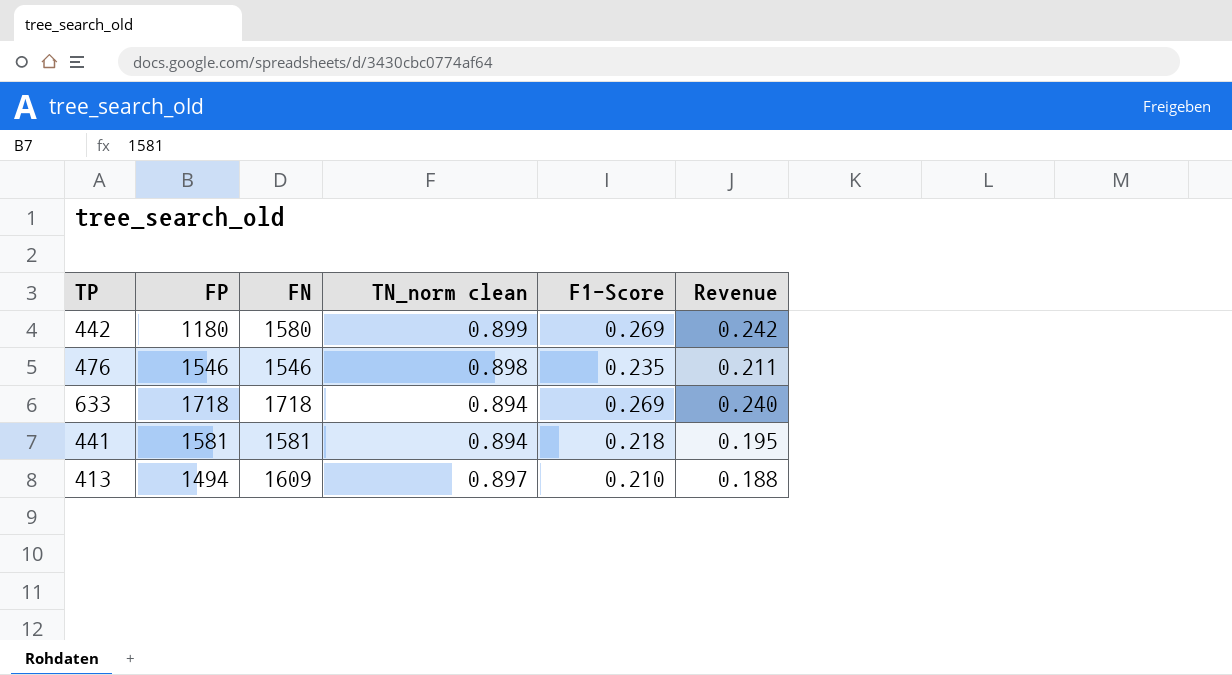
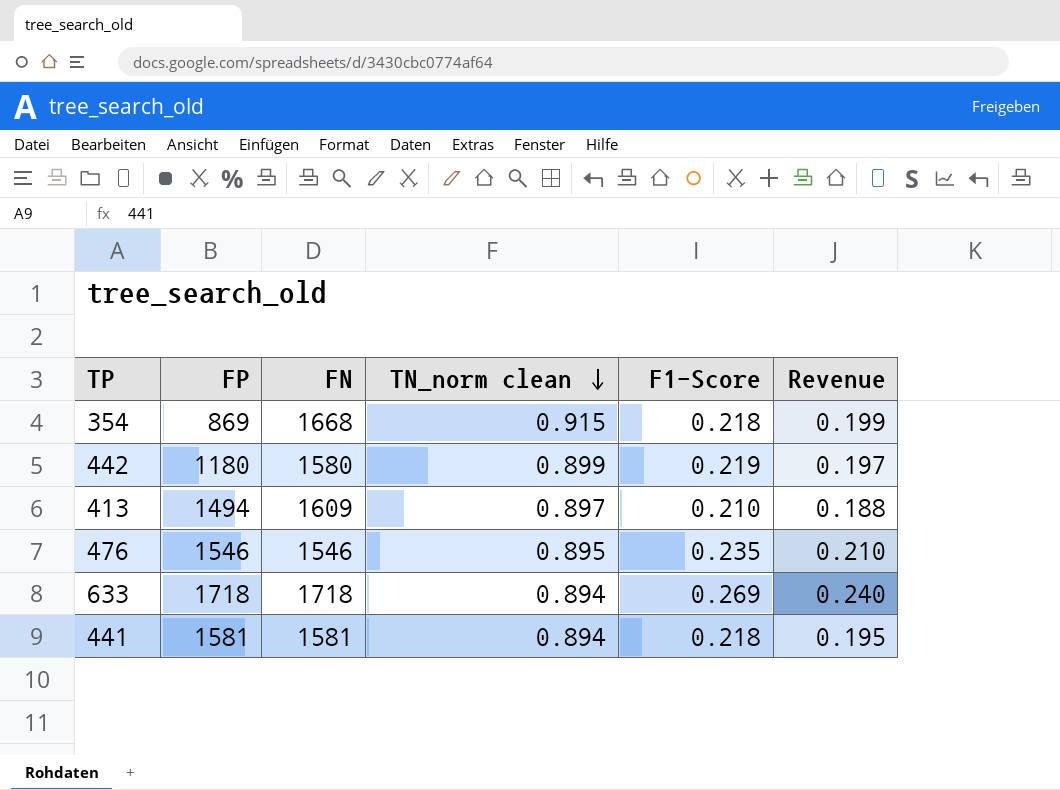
row order: none -> TN_norm clean descending
row 354: none -> 869 | 1668 | 0.915 | 0.218 | 0.199
442 | F1-Score: 0.269 -> 0.219
442 | Revenue: 0.242 -> 0.197
476 | TN_norm clean: 0.898 -> 0.895
476 | Revenue: 0.211 -> 0.210

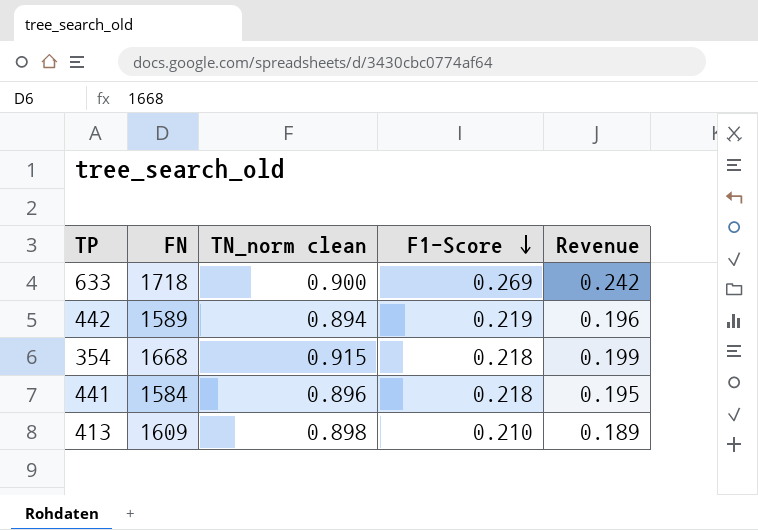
row order: TN_norm clean descending -> F1-Score descending
column FP | position: 2 -> none
row 476: 1546 | 1546 | 0.895 | 0.235 | 0.210 -> none
633 | TN_norm clean: 0.894 -> 0.900
633 | Revenue: 0.240 -> 0.242
442 | FN: 1580 -> 1589
442 | TN_norm clean: 0.899 -> 0.894
442 | Revenue: 0.197 -> 0.196
441 | FN: 1581 -> 1584
441 | TN_norm clean: 0.894 -> 0.896
413 | TN_norm clean: 0.897 -> 0.898
413 | Revenue: 0.188 -> 0.189

